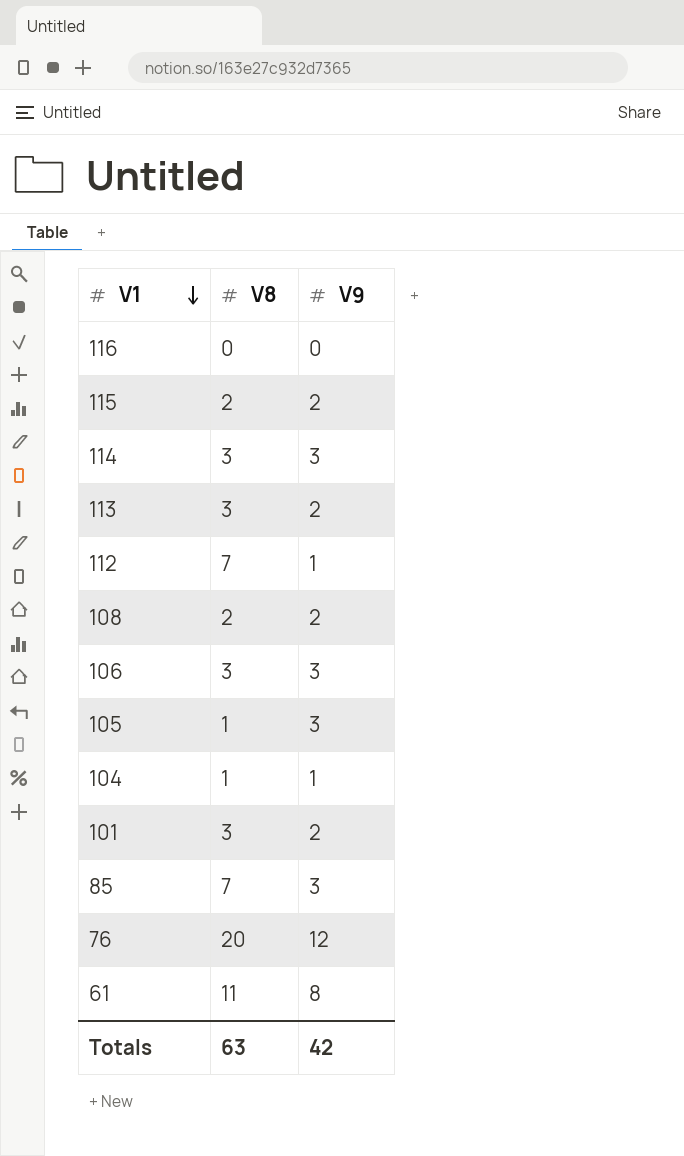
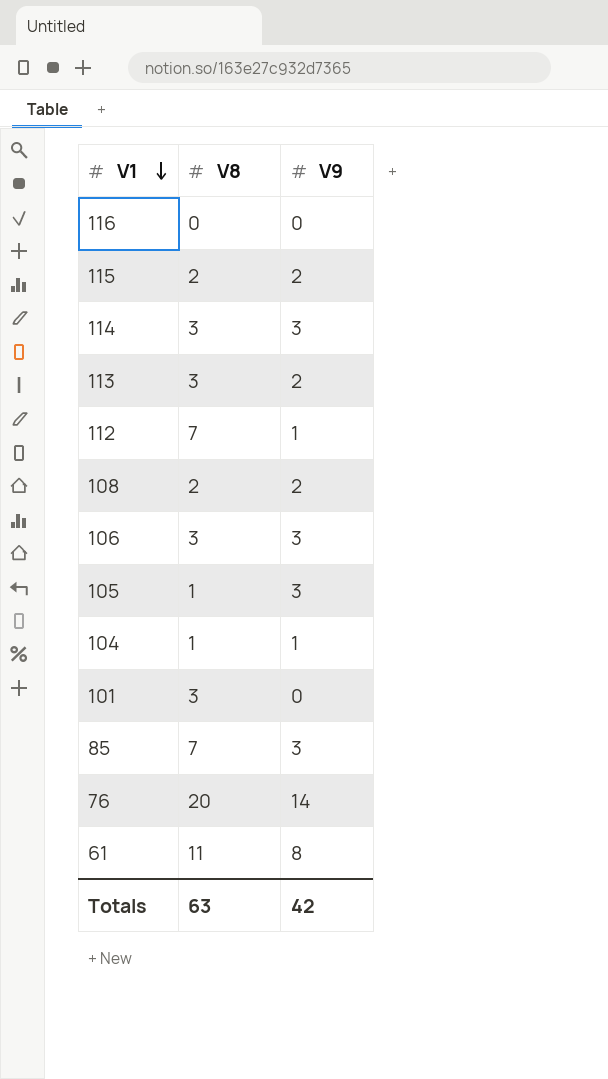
101 | V9: 2 -> 0
76 | V9: 12 -> 14

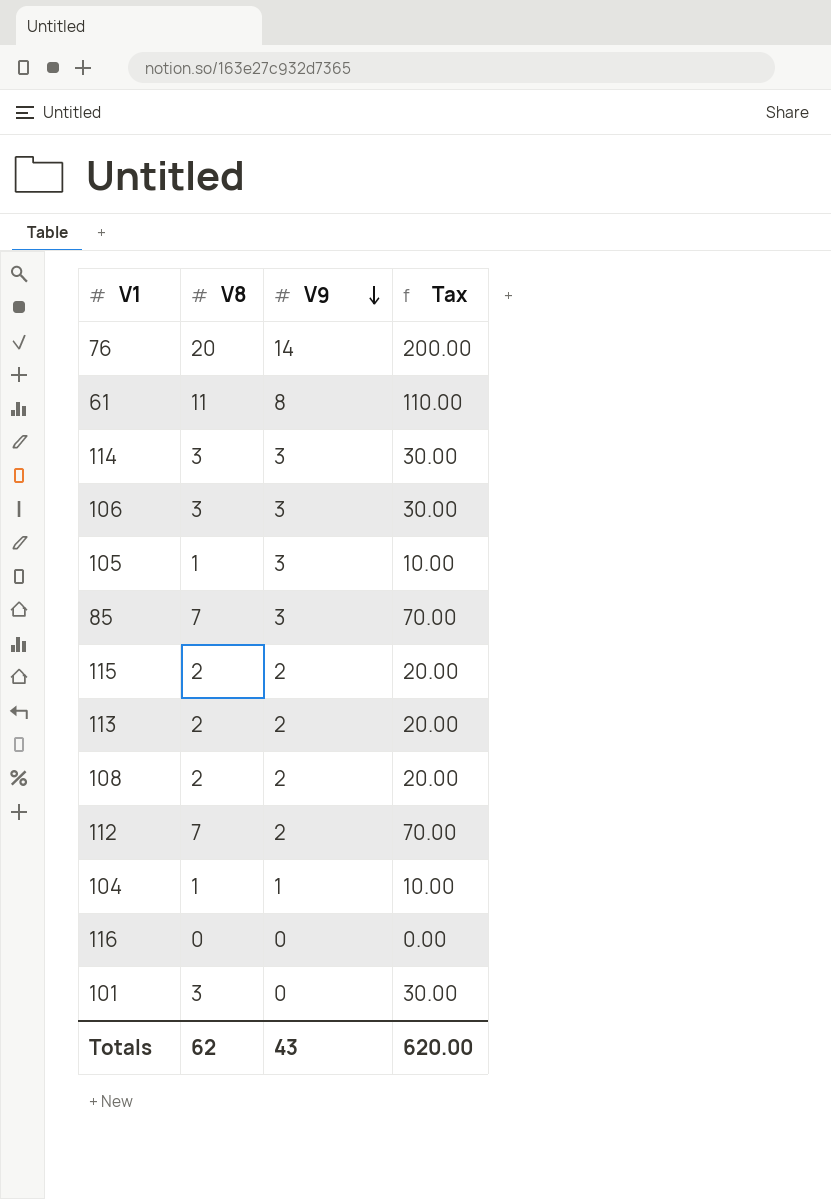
row order: V1 descending -> V9 descending
column Tax | formula: none -> [V8] * 10
113 | V8: 3 -> 2
112 | V9: 1 -> 2
Totals | V8: 63 -> 62
Totals | V9: 42 -> 43

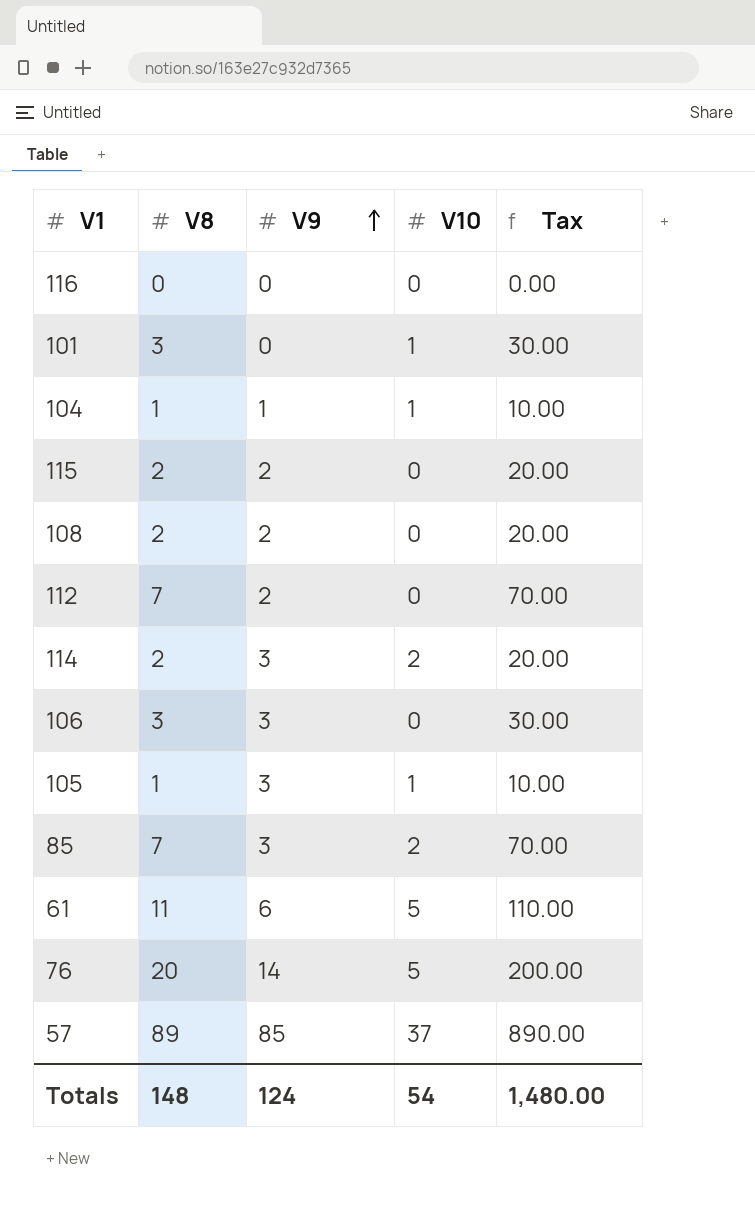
row order: V9 descending -> V9 ascending
column V10 | position: none -> 4
row 113: 2 | 2 | 20.00 -> none
114 | V8: 3 -> 2
114 | Tax: 30.00 -> 20.00
61 | V9: 8 -> 6
row 57: none -> 89 | 85 | 37 | 890.00
Totals | V8: 62 -> 148
Totals | V9: 43 -> 124
Totals | Tax: 620.00 -> 1,480.00

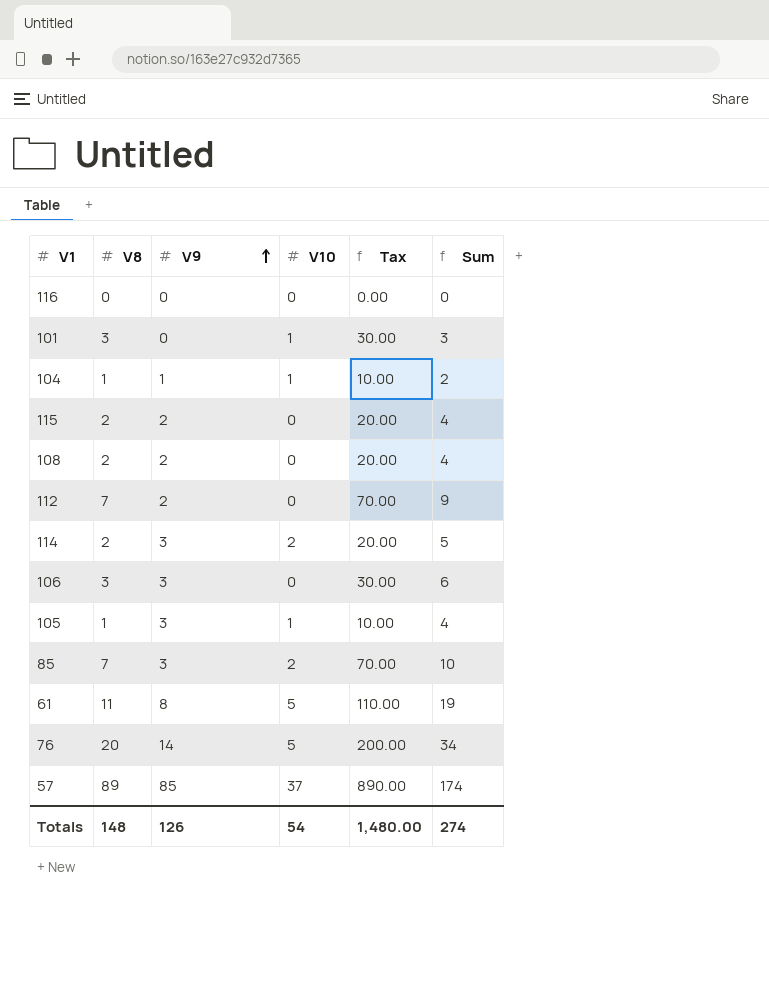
column Sum | formula: none -> [V8] + [V9]
61 | V9: 6 -> 8
Totals | V9: 124 -> 126

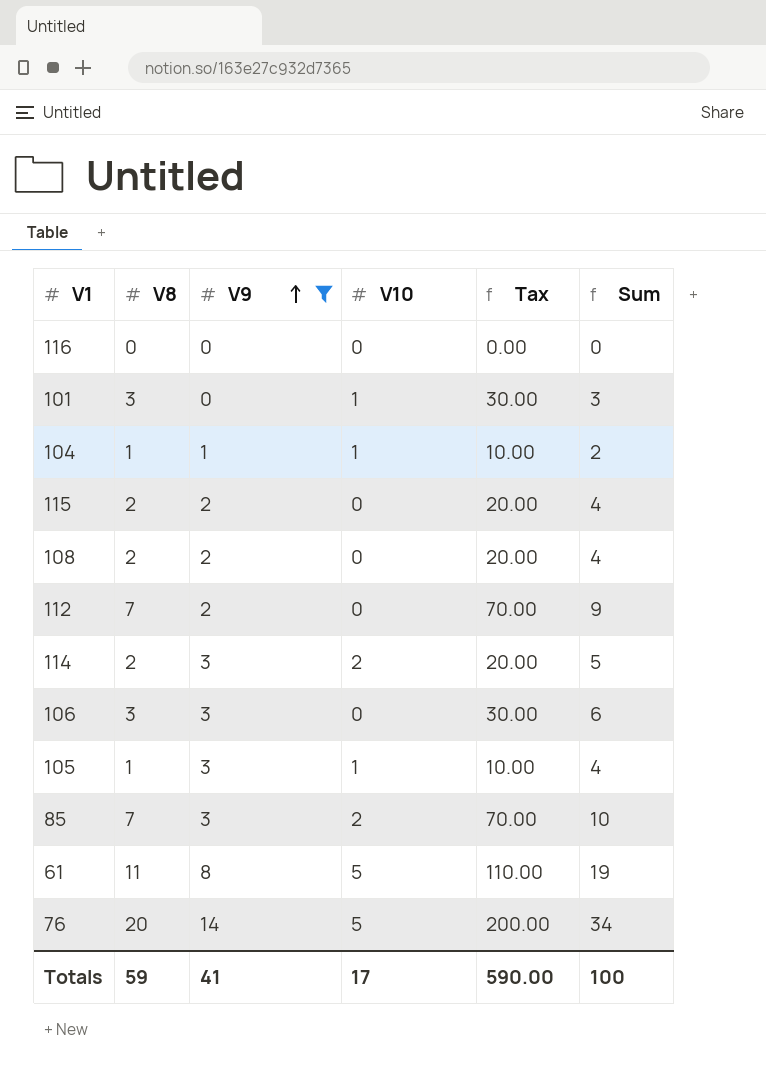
filter: none -> V9 != 85
Totals | V8: 148 -> 59
Totals | V9: 126 -> 41
Totals | V10: 54 -> 17
Totals | Tax: 1,480.00 -> 590.00
Totals | Sum: 274 -> 100

